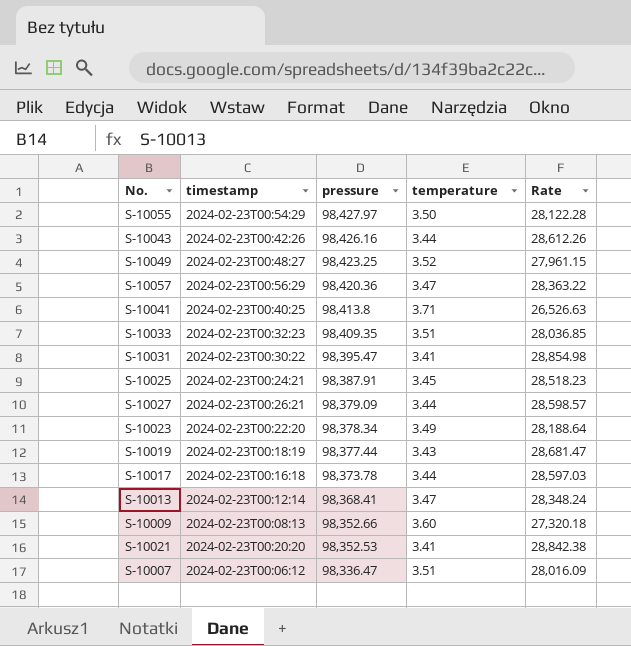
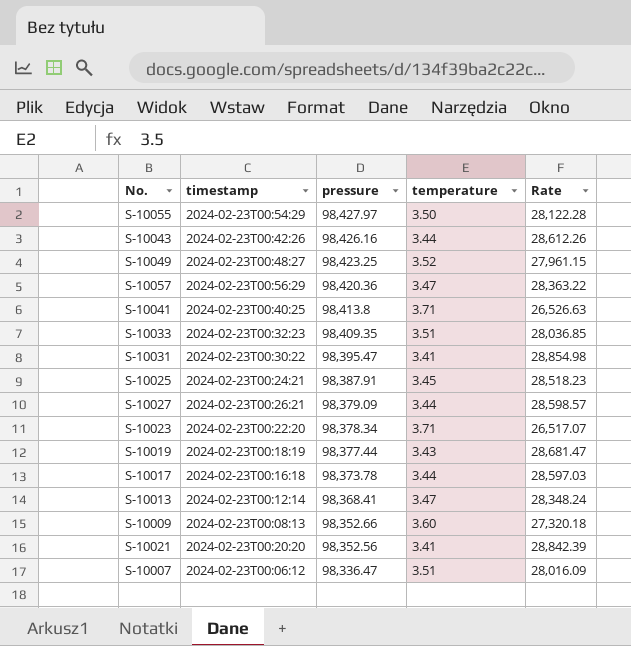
S-10023 | temperature: 3.49 -> 3.71
S-10023 | Rate: 28,188.64 -> 26,517.07
S-10021 | pressure: 98,352.53 -> 98,352.56
S-10021 | Rate: 28,842.38 -> 28,842.39

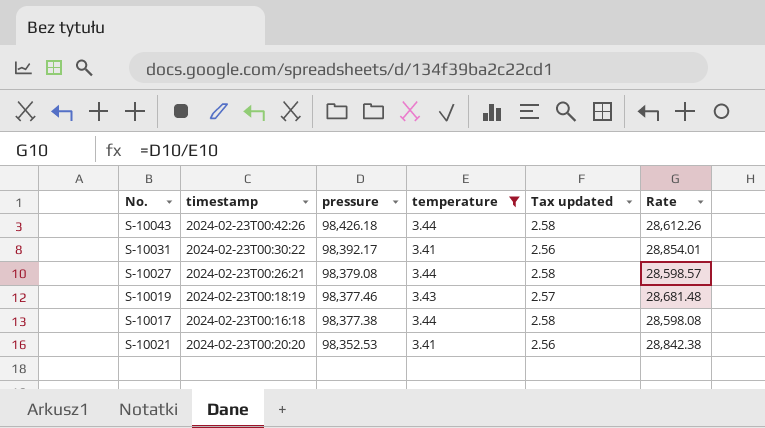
filter: none -> temperature <= 3.44
column Tax updated | formula: none -> [temperature] * 0.75
S-10043 | pressure: 98,426.16 -> 98,426.18
S-10031 | pressure: 98,395.47 -> 98,392.17
S-10031 | Rate: 28,854.98 -> 28,854.01
S-10027 | pressure: 98,379.09 -> 98,379.08
S-10019 | pressure: 98,377.44 -> 98,377.46
S-10019 | Rate: 28,681.47 -> 28,681.48
S-10017 | pressure: 98,373.78 -> 98,377.38
S-10017 | Rate: 28,597.03 -> 28,598.08
S-10021 | pressure: 98,352.56 -> 98,352.53
S-10021 | Rate: 28,842.39 -> 28,842.38

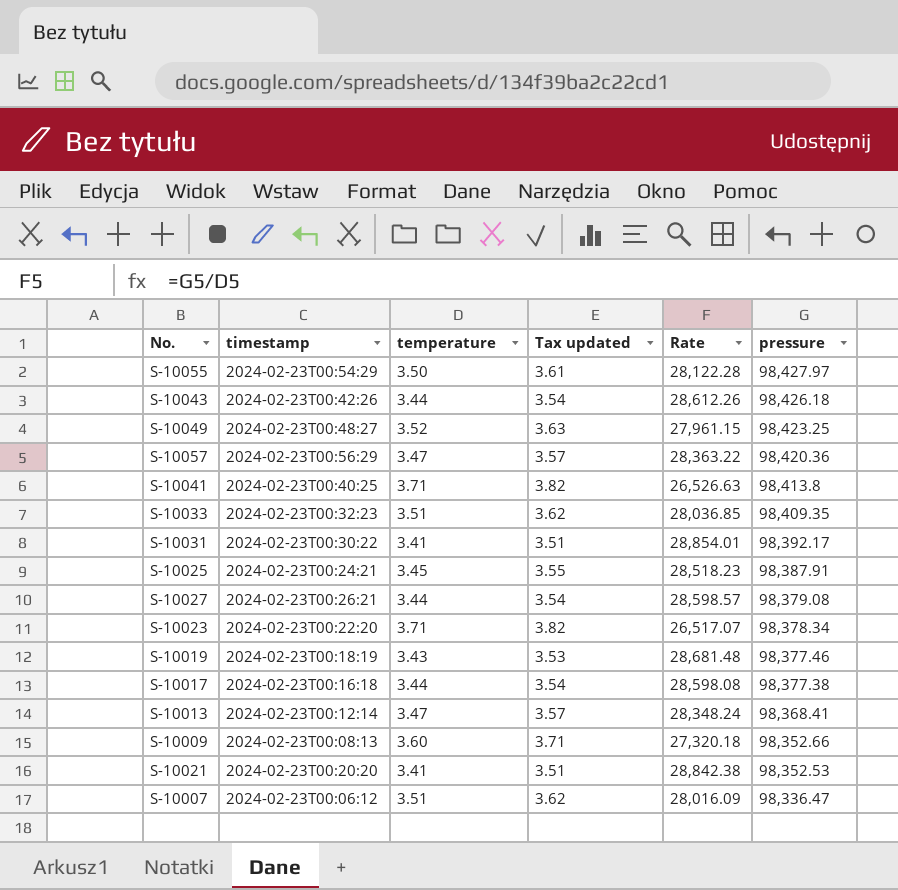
filter: temperature <= 3.44 -> none
column Tax updated | formula: [temperature] * 0.75 -> [temperature] * 1.03
column pressure | position: 3 -> 6

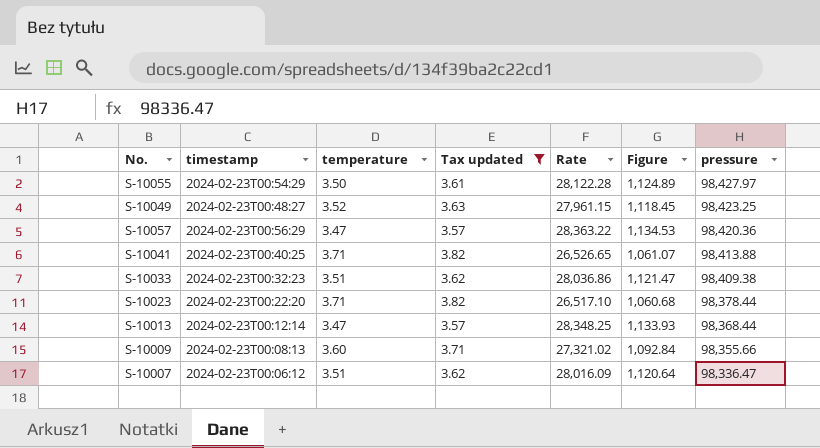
filter: none -> Tax updated >= 3.57
column Figure | formula: none -> [Rate] * 0.04
S-10041 | Rate: 26,526.63 -> 26,526.65
S-10041 | pressure: 98,413.8 -> 98,413.88
S-10033 | Rate: 28,036.85 -> 28,036.86
S-10033 | pressure: 98,409.35 -> 98,409.38
S-10023 | Rate: 26,517.07 -> 26,517.10
S-10023 | pressure: 98,378.34 -> 98,378.44
S-10013 | Rate: 28,348.24 -> 28,348.25
S-10013 | pressure: 98,368.41 -> 98,368.44
S-10009 | Rate: 27,320.18 -> 27,321.02
S-10009 | pressure: 98,352.66 -> 98,355.66

